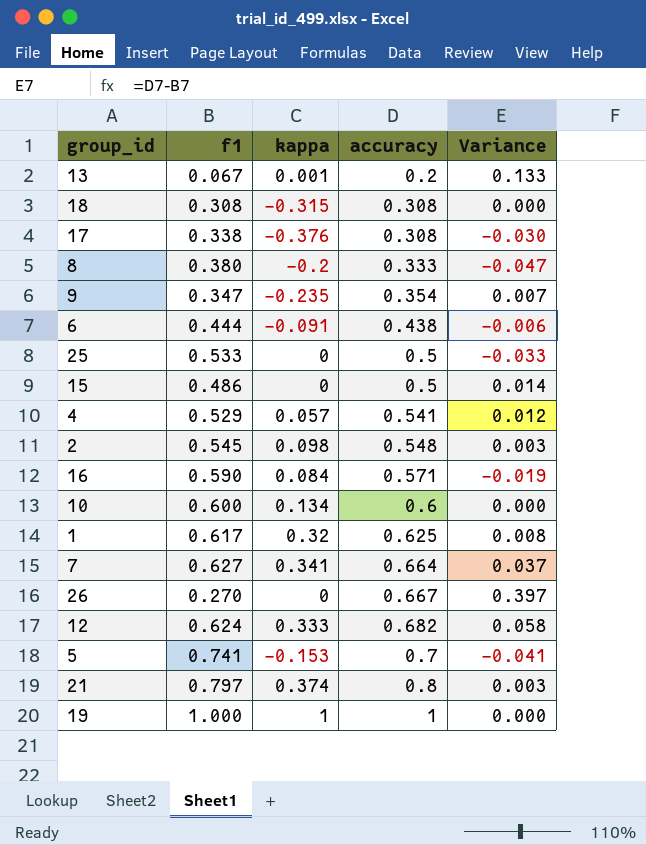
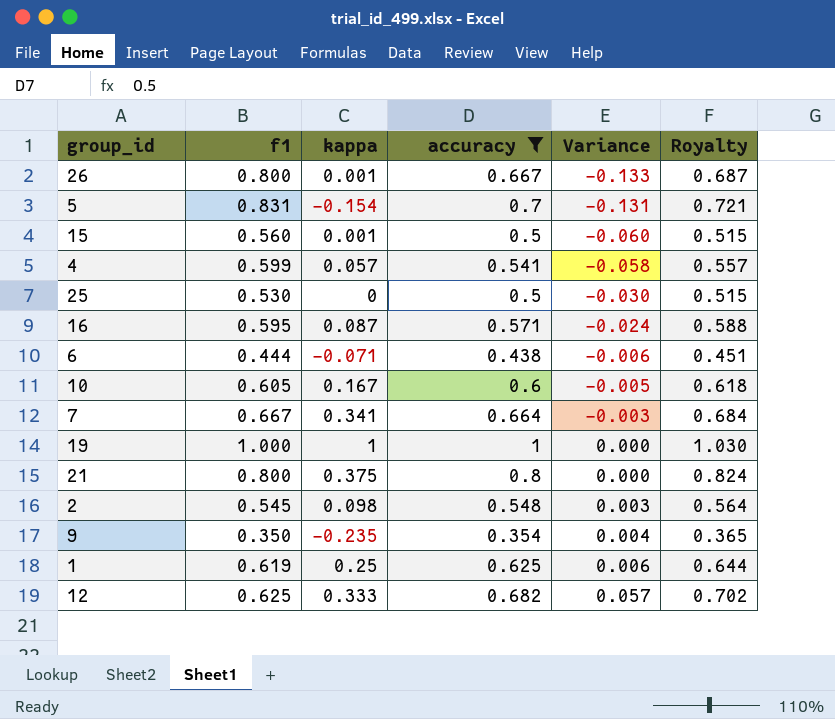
filter: none -> accuracy >= 0.354
row order: accuracy ascending -> Variance ascending
column Royalty | formula: none -> [accuracy] * 1.03
26 | f1: 0.270 -> 0.800
26 | kappa: 0 -> 0.001
26 | Variance: 0.397 -> -0.133
5 | f1: 0.741 -> 0.831
5 | kappa: -0.153 -> -0.154
5 | Variance: -0.041 -> -0.131
15 | f1: 0.486 -> 0.560
15 | kappa: 0 -> 0.001
15 | Variance: 0.014 -> -0.060
4 | f1: 0.529 -> 0.599
4 | Variance: 0.012 -> -0.058
25 | f1: 0.533 -> 0.530
25 | Variance: -0.033 -> -0.030
16 | f1: 0.590 -> 0.595
16 | kappa: 0.084 -> 0.087
16 | Variance: -0.019 -> -0.024
6 | kappa: -0.091 -> -0.071
10 | f1: 0.600 -> 0.605
10 | kappa: 0.134 -> 0.167
10 | Variance: 0.000 -> -0.005
7 | f1: 0.627 -> 0.667
7 | Variance: 0.037 -> -0.003
21 | f1: 0.797 -> 0.800
21 | kappa: 0.374 -> 0.375
21 | Variance: 0.003 -> 0.000
9 | f1: 0.347 -> 0.350
9 | Variance: 0.007 -> 0.004
1 | f1: 0.617 -> 0.619
1 | kappa: 0.32 -> 0.25
1 | Variance: 0.008 -> 0.006
12 | f1: 0.624 -> 0.625
12 | Variance: 0.058 -> 0.057

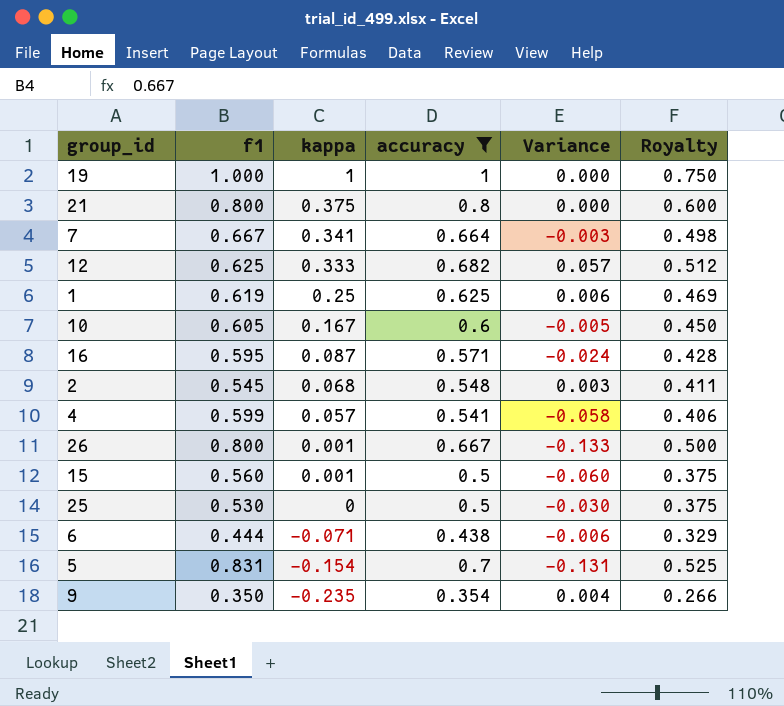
row order: Variance ascending -> kappa descending
column Royalty | formula: [accuracy] * 1.03 -> [accuracy] * 0.75
2 | kappa: 0.098 -> 0.068

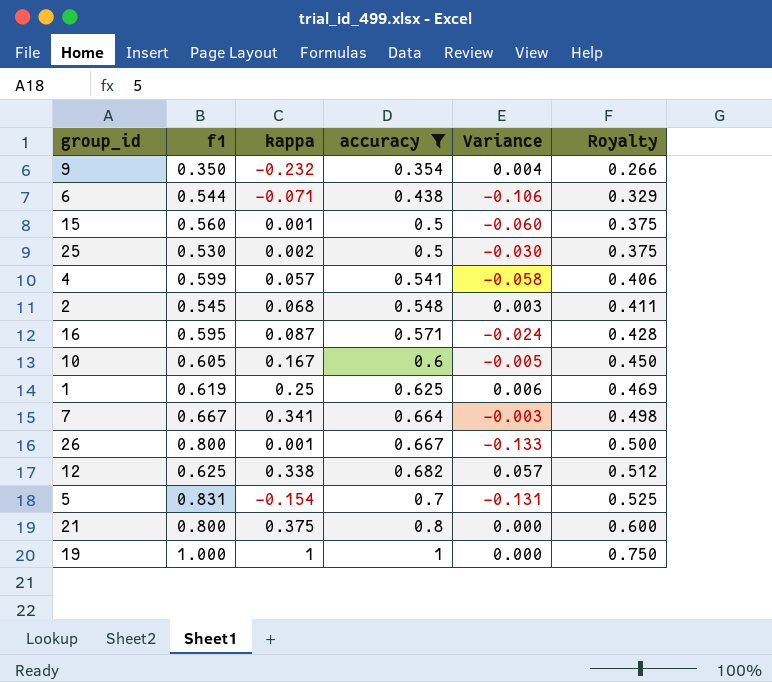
row order: kappa descending -> accuracy ascending
9 | kappa: -0.235 -> -0.232
6 | f1: 0.444 -> 0.544
6 | Variance: -0.006 -> -0.106
25 | kappa: 0 -> 0.002
12 | kappa: 0.333 -> 0.338

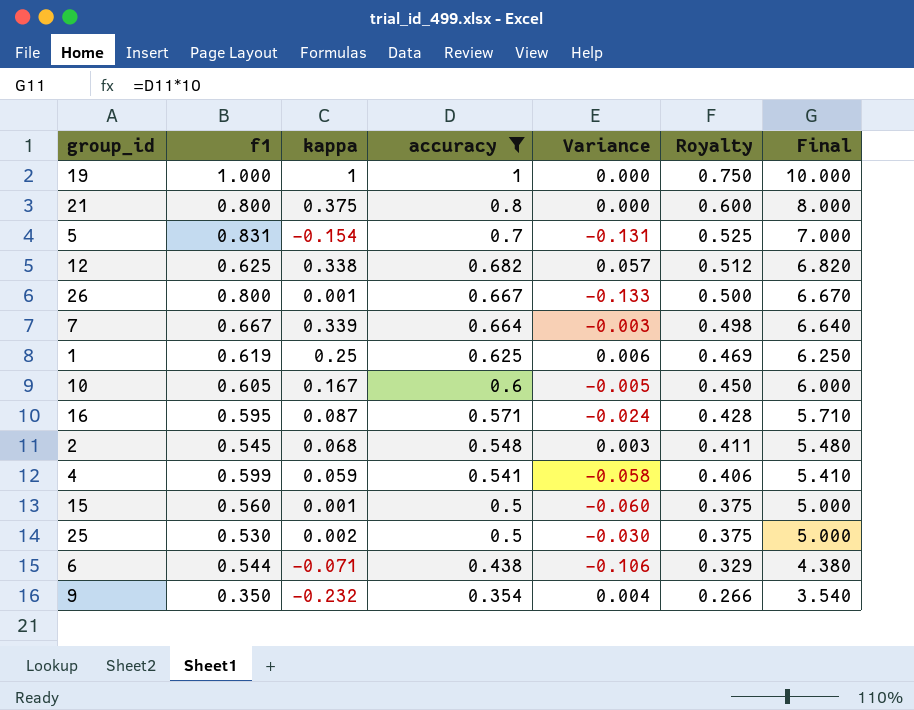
row order: accuracy ascending -> accuracy descending
column Final | formula: none -> [accuracy] * 10
7 | kappa: 0.341 -> 0.339
4 | kappa: 0.057 -> 0.059

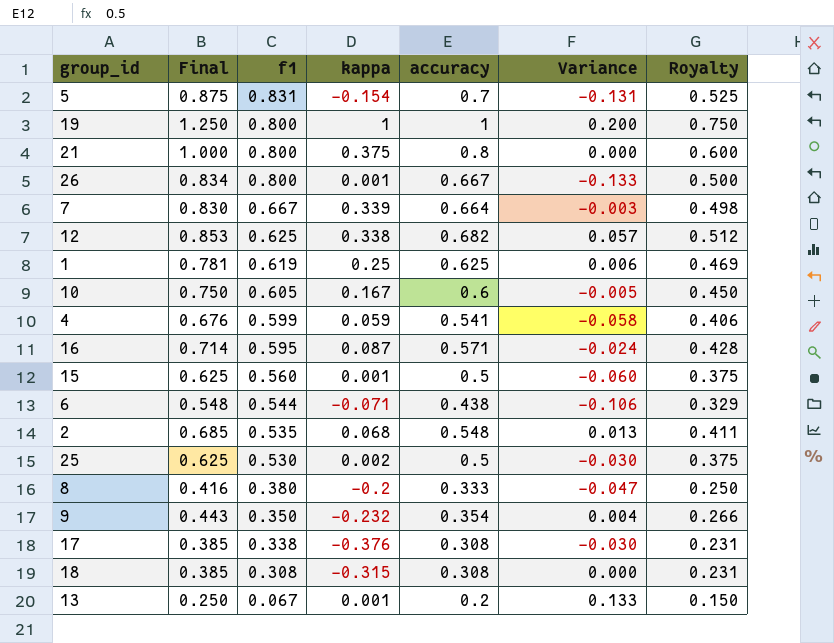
filter: accuracy >= 0.354 -> none
row order: accuracy descending -> f1 descending
column Final | formula: [accuracy] * 10 -> [accuracy] * 1.25
column Final | position: 7 -> 2
19 | f1: 1.000 -> 0.800
19 | Variance: 0.000 -> 0.200
2 | f1: 0.545 -> 0.535
2 | Variance: 0.003 -> 0.013

